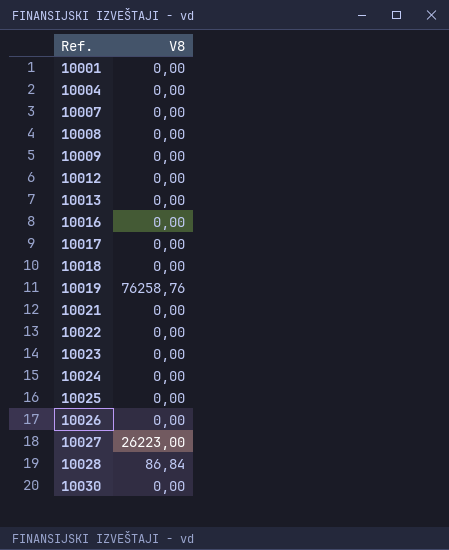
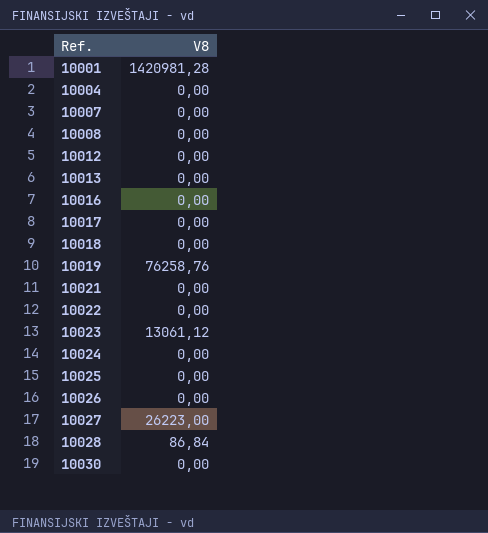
row 10009: 0,00 -> none
10001 | V8: 0,00 -> 1420981,28
10023 | V8: 0,00 -> 13061,12

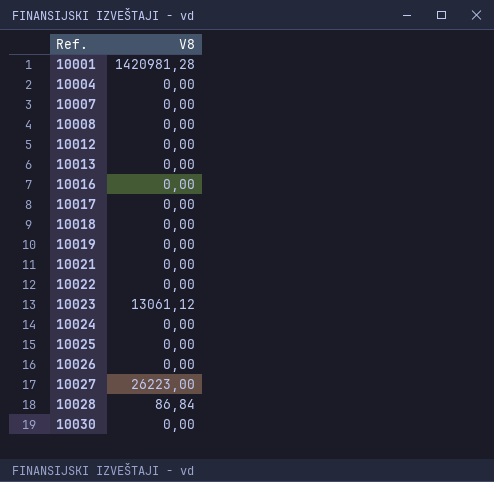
10019 | V8: 76258,76 -> 0,00

